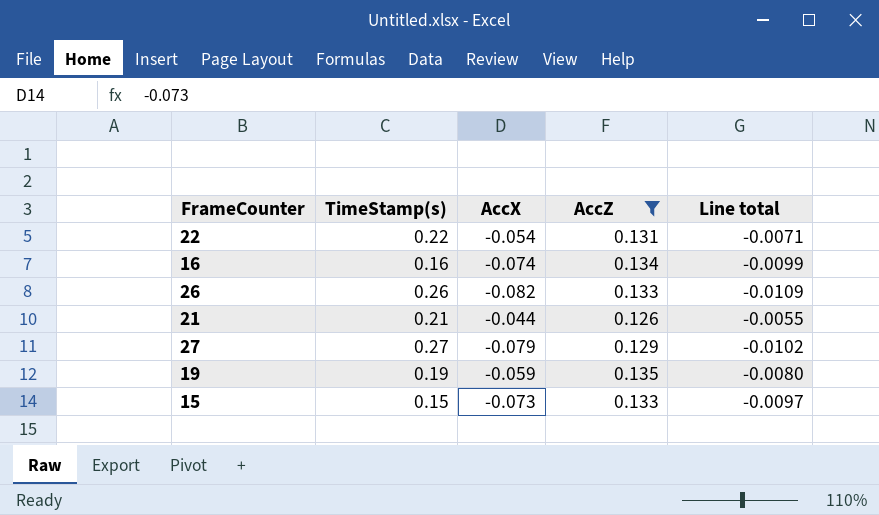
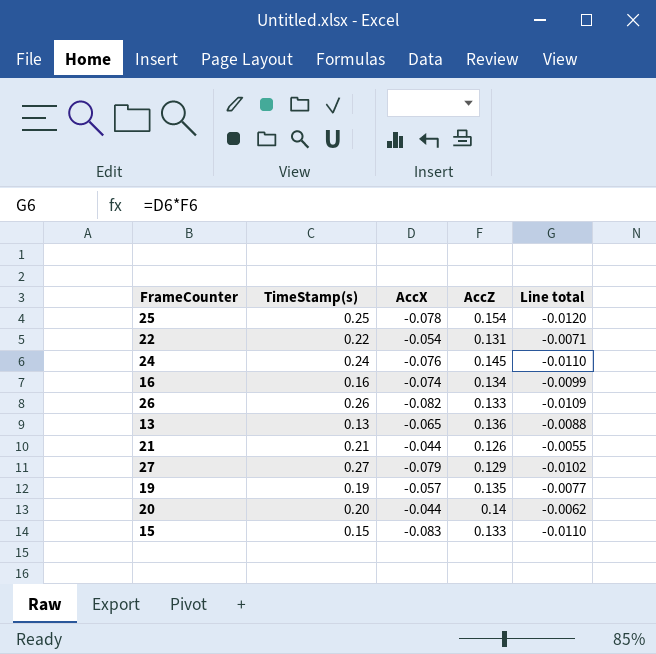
filter: AccZ <= 0.135 -> none
19 | AccX: -0.059 -> -0.057
19 | Line total: -0.0080 -> -0.0077
15 | AccX: -0.073 -> -0.083
15 | Line total: -0.0097 -> -0.0110

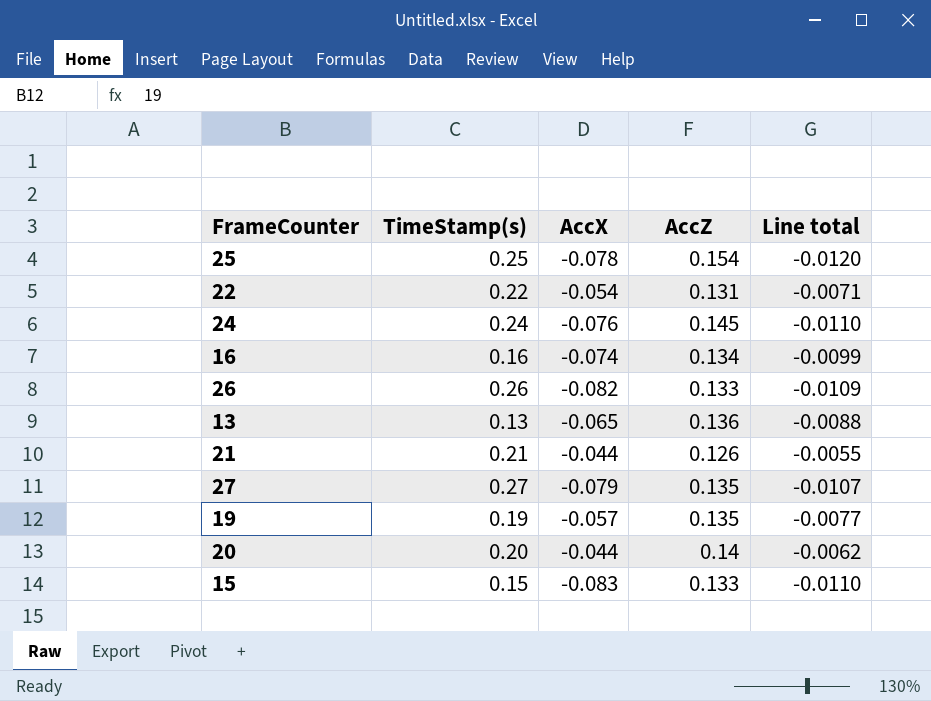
27 | AccZ: 0.129 -> 0.135
27 | Line total: -0.0102 -> -0.0107

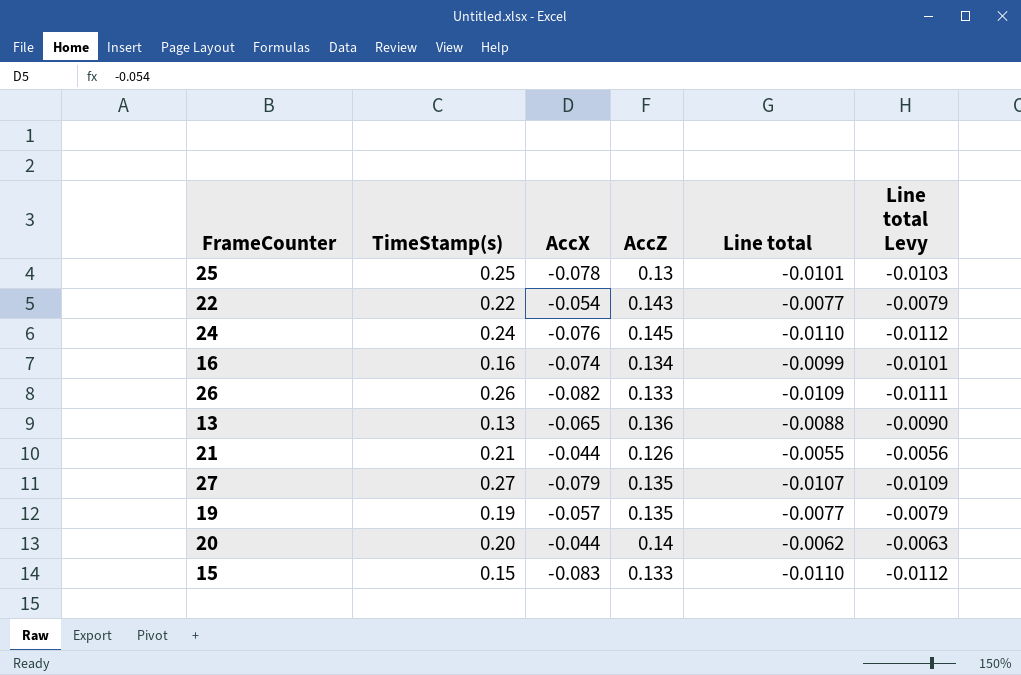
column Line total Levy | formula: none -> [Line total] * 1.02
25 | AccZ: 0.154 -> 0.13
25 | Line total: -0.0120 -> -0.0101
22 | AccZ: 0.131 -> 0.143
22 | Line total: -0.0071 -> -0.0077

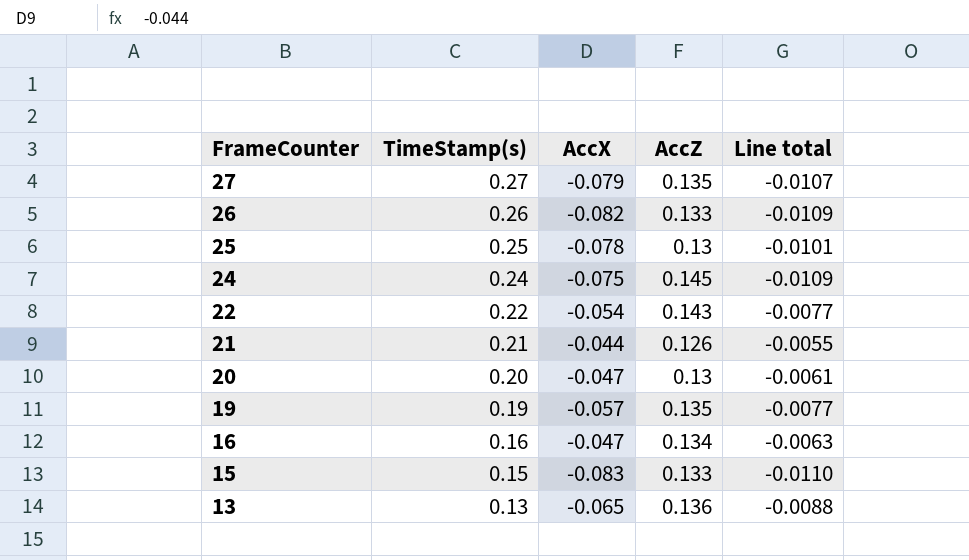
row order: none -> FrameCounter descending
column Line total Levy | formula: [Line total] * 1.02 -> none
24 | AccX: -0.076 -> -0.075
24 | Line total: -0.0110 -> -0.0109
20 | AccX: -0.044 -> -0.047
20 | AccZ: 0.14 -> 0.13
20 | Line total: -0.0062 -> -0.0061
16 | AccX: -0.074 -> -0.047
16 | Line total: -0.0099 -> -0.0063

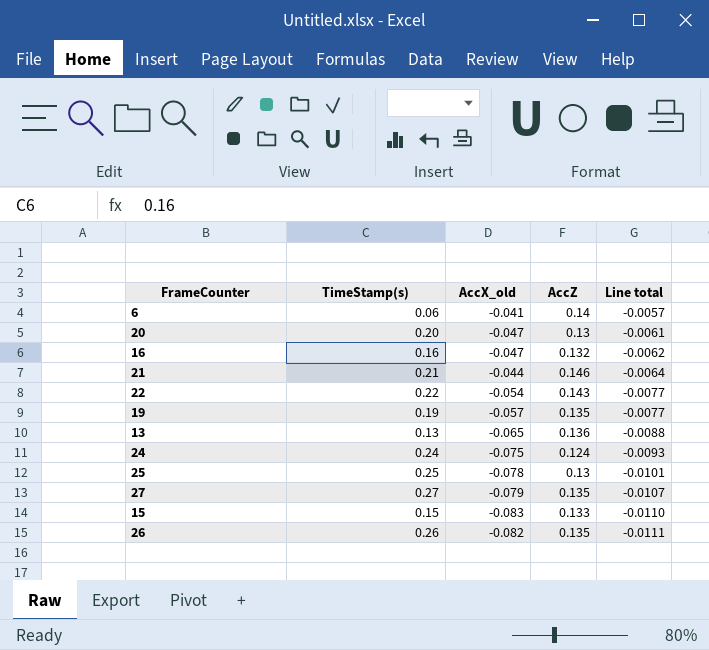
row order: FrameCounter descending -> Line total descending
column name: AccX -> AccX_old
row 6: none -> 0.06 | -0.041 | 0.14 | -0.0057
16 | AccZ: 0.134 -> 0.132
16 | Line total: -0.0063 -> -0.0062
21 | AccZ: 0.126 -> 0.146
21 | Line total: -0.0055 -> -0.0064
24 | AccZ: 0.145 -> 0.124
24 | Line total: -0.0109 -> -0.0093
26 | AccZ: 0.133 -> 0.135
26 | Line total: -0.0109 -> -0.0111

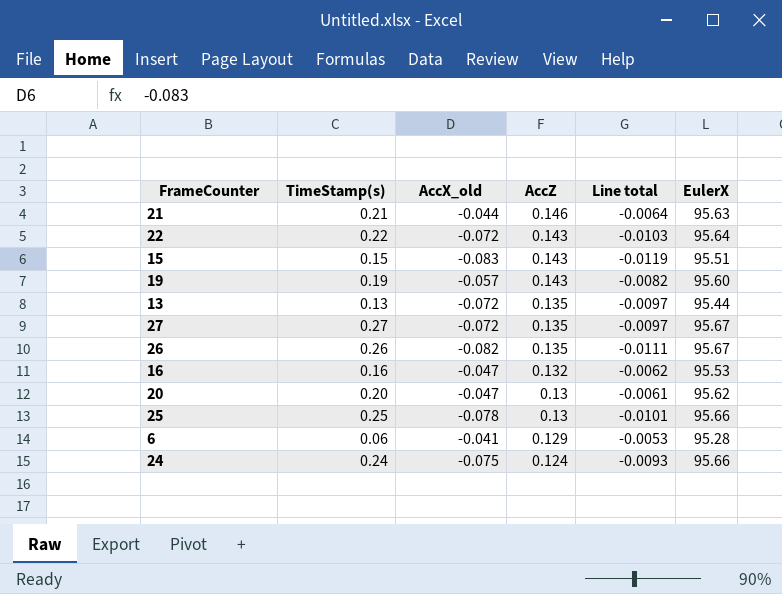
row order: Line total descending -> AccZ descending
column EulerX | position: none -> 6
22 | AccX_old: -0.054 -> -0.072
22 | Line total: -0.0077 -> -0.0103
15 | AccZ: 0.133 -> 0.143
15 | Line total: -0.0110 -> -0.0119
19 | AccZ: 0.135 -> 0.143
19 | Line total: -0.0077 -> -0.0082
13 | AccX_old: -0.065 -> -0.072
13 | AccZ: 0.136 -> 0.135
13 | Line total: -0.0088 -> -0.0097
27 | AccX_old: -0.079 -> -0.072
27 | Line total: -0.0107 -> -0.0097
6 | AccZ: 0.14 -> 0.129
6 | Line total: -0.0057 -> -0.0053

